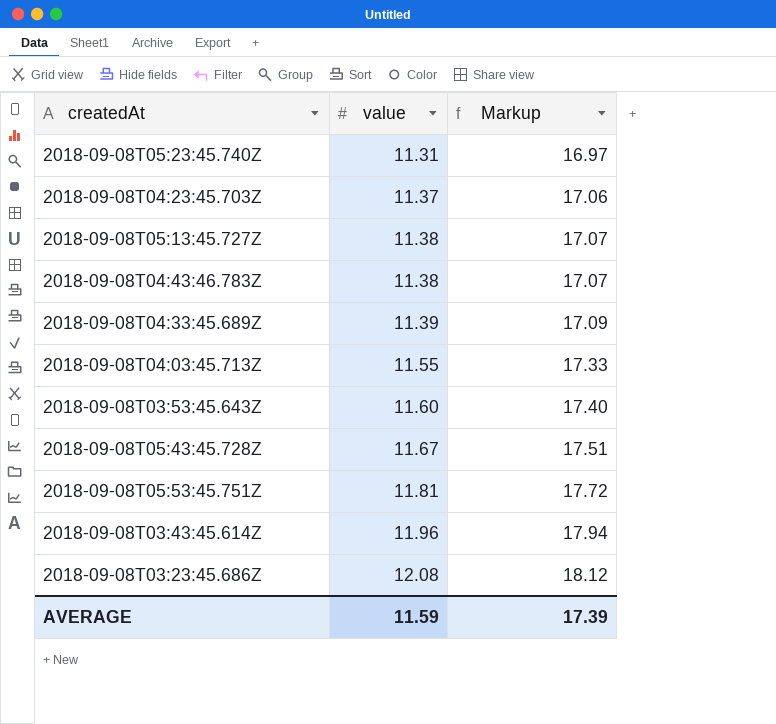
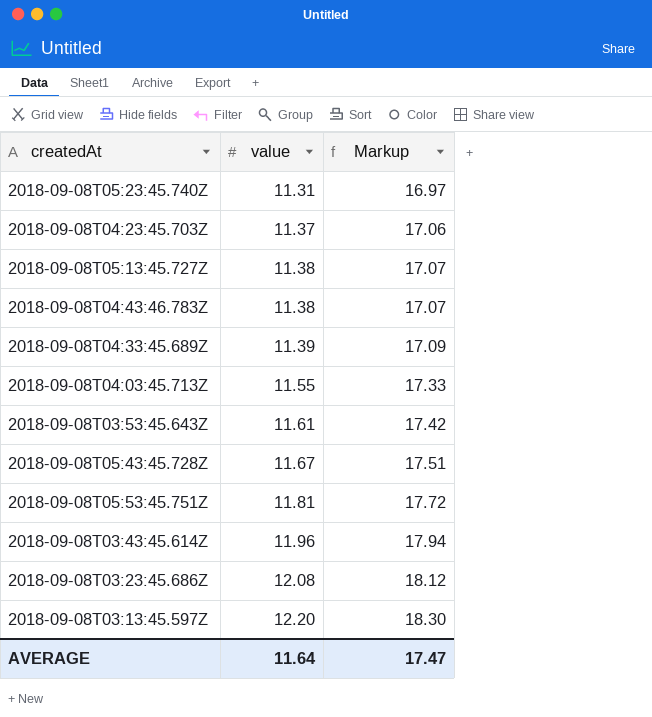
2018-09-08T03:53:45.643Z | value: 11.60 -> 11.61
2018-09-08T03:53:45.643Z | Markup: 17.40 -> 17.42
row 2018-09-08T03:13:45.597Z: none -> 12.20 | 18.30
AVERAGE | value: 11.59 -> 11.64
AVERAGE | Markup: 17.39 -> 17.47

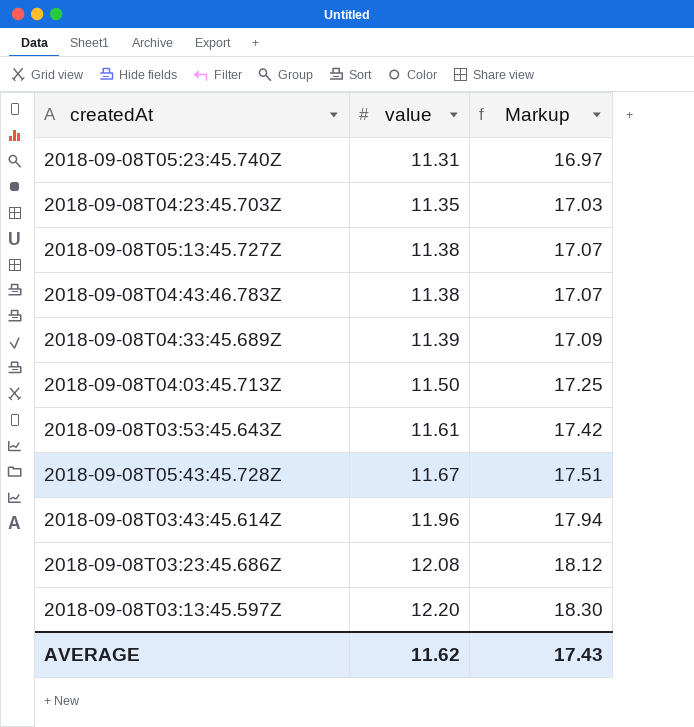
row 2018-09-08T05:53:45.751Z: 11.81 | 17.72 -> none
2018-09-08T04:23:45.703Z | value: 11.37 -> 11.35
2018-09-08T04:23:45.703Z | Markup: 17.06 -> 17.03
2018-09-08T04:03:45.713Z | value: 11.55 -> 11.50
2018-09-08T04:03:45.713Z | Markup: 17.33 -> 17.25
AVERAGE | value: 11.64 -> 11.62
AVERAGE | Markup: 17.47 -> 17.43

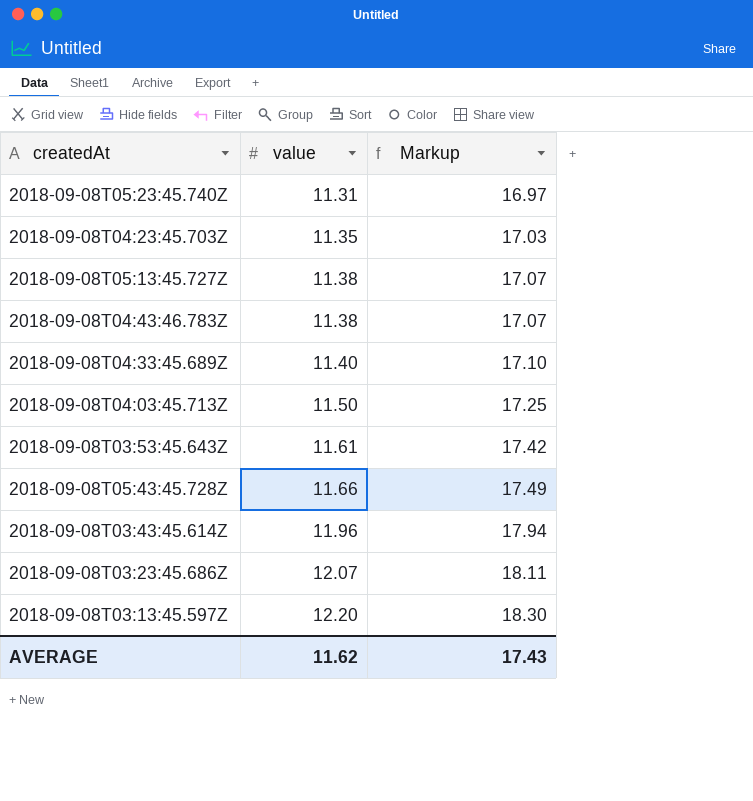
2018-09-08T04:33:45.689Z | value: 11.39 -> 11.40
2018-09-08T04:33:45.689Z | Markup: 17.09 -> 17.10
2018-09-08T05:43:45.728Z | value: 11.67 -> 11.66
2018-09-08T05:43:45.728Z | Markup: 17.51 -> 17.49
2018-09-08T03:23:45.686Z | value: 12.08 -> 12.07
2018-09-08T03:23:45.686Z | Markup: 18.12 -> 18.11

